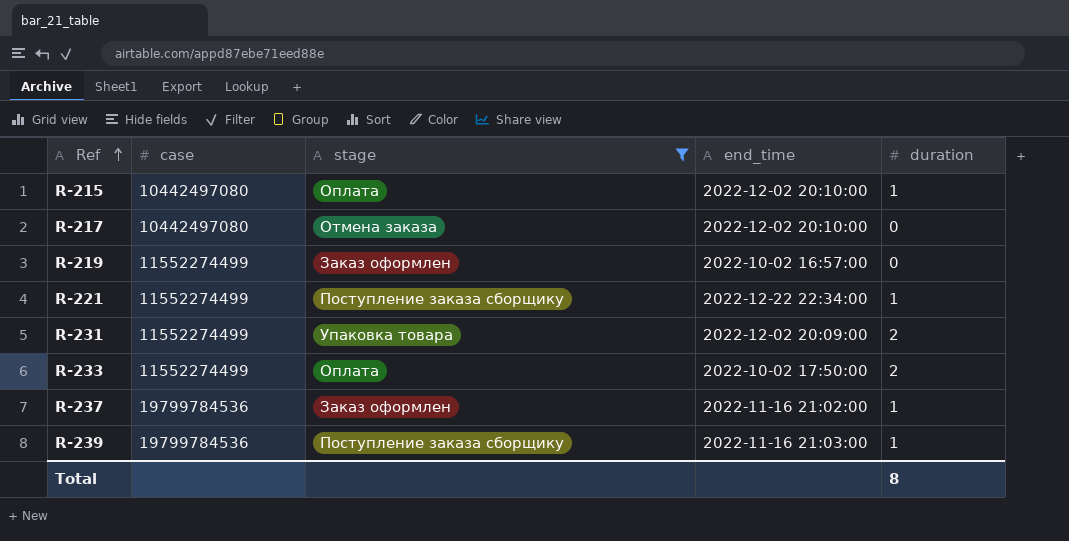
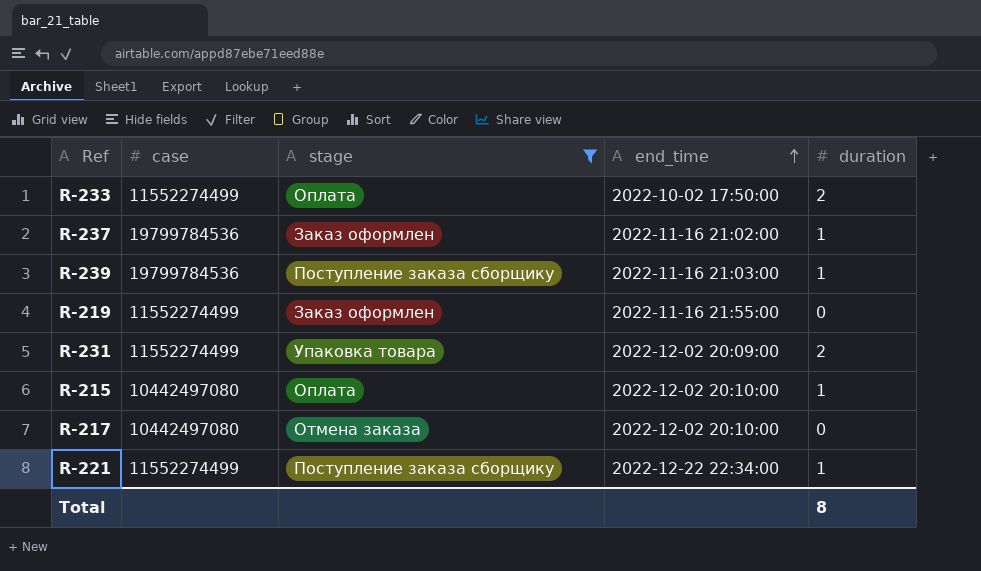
row order: Ref ascending -> end_time ascending
R-219 | end_time: 2022-10-02 16:57:00 -> 2022-11-16 21:55:00

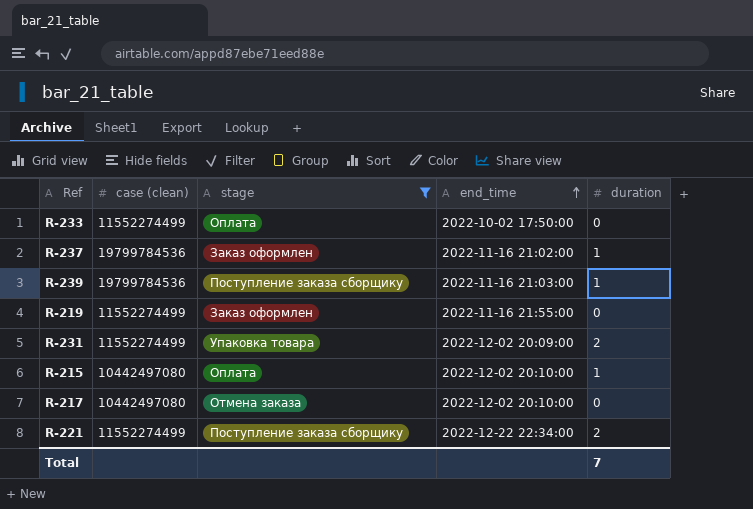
column name: case -> case (clean)
R-233 | duration: 2 -> 0
R-221 | duration: 1 -> 2
Total | duration: 8 -> 7

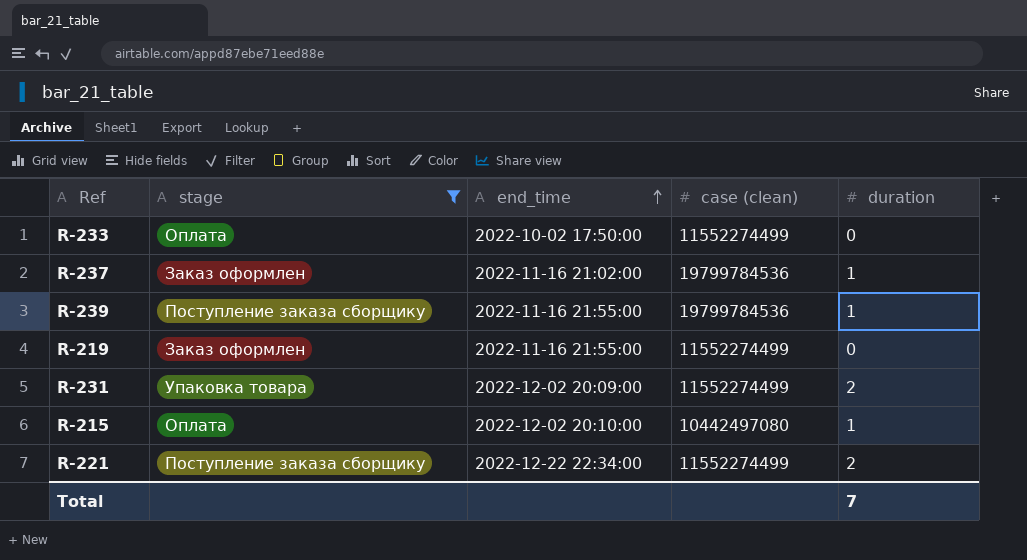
column case (clean) | position: 2 -> 4
row R-217: 10442497080 | Отмена заказа | 2022-12-02 20:10:00 | 0 -> none
R-239 | end_time: 2022-11-16 21:03:00 -> 2022-11-16 21:55:00

